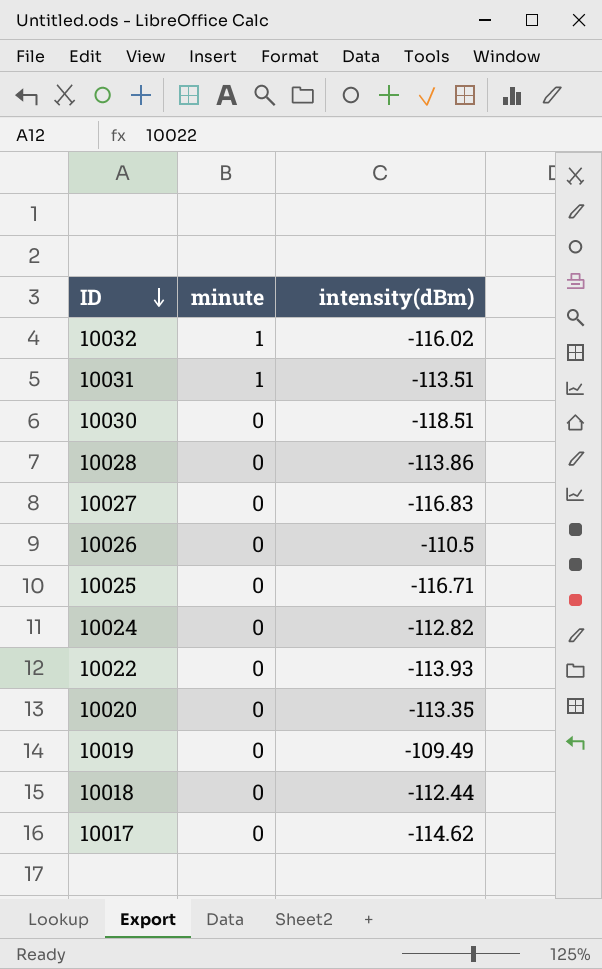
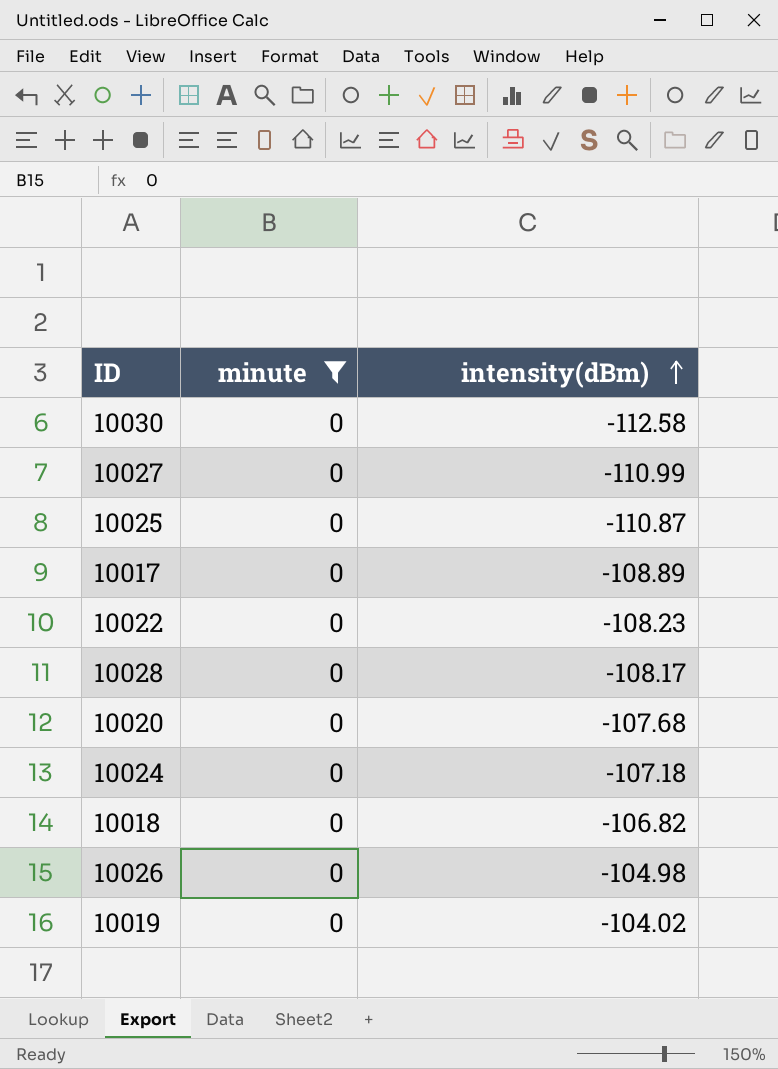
filter: none -> minute = 0
row order: ID descending -> intensity(dBm) ascending
10030 | intensity(dBm): -118.51 -> -112.58
10027 | intensity(dBm): -116.83 -> -110.99
10025 | intensity(dBm): -116.71 -> -110.87
10017 | intensity(dBm): -114.62 -> -108.89
10022 | intensity(dBm): -113.93 -> -108.23
10028 | intensity(dBm): -113.86 -> -108.17
10020 | intensity(dBm): -113.35 -> -107.68
10024 | intensity(dBm): -112.82 -> -107.18
10018 | intensity(dBm): -112.44 -> -106.82
10026 | intensity(dBm): -110.5 -> -104.98
10019 | intensity(dBm): -109.49 -> -104.02

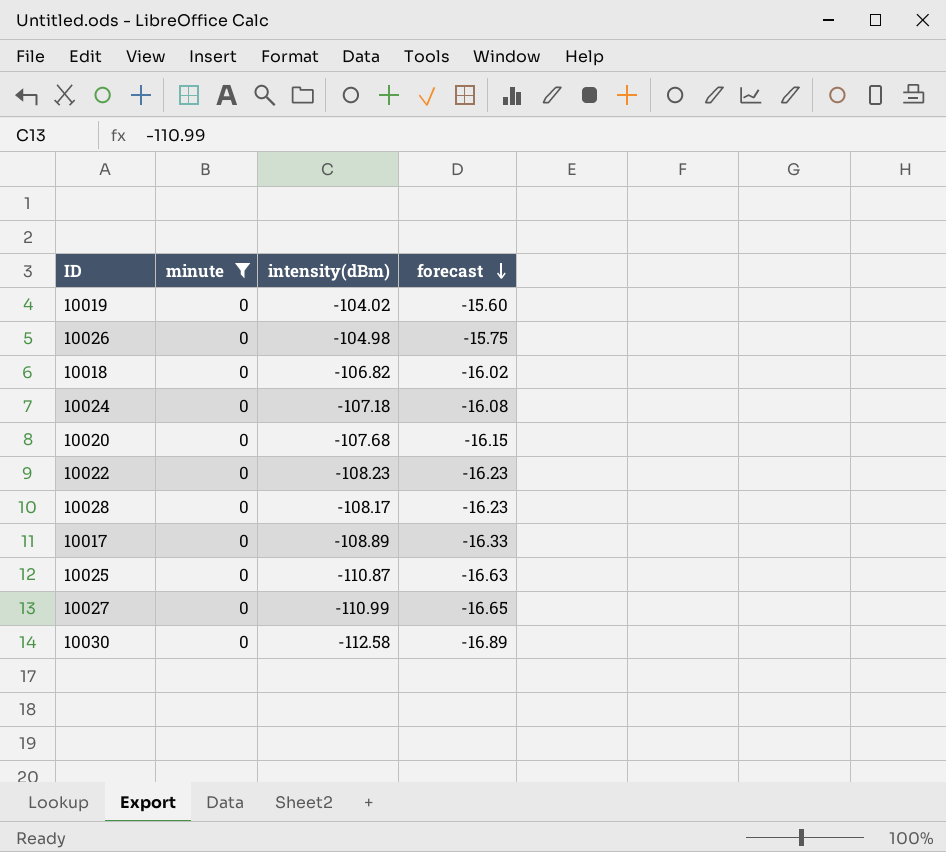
row order: intensity(dBm) ascending -> forecast descending
column forecast | formula: none -> [intensity(dBm)] * 0.15

